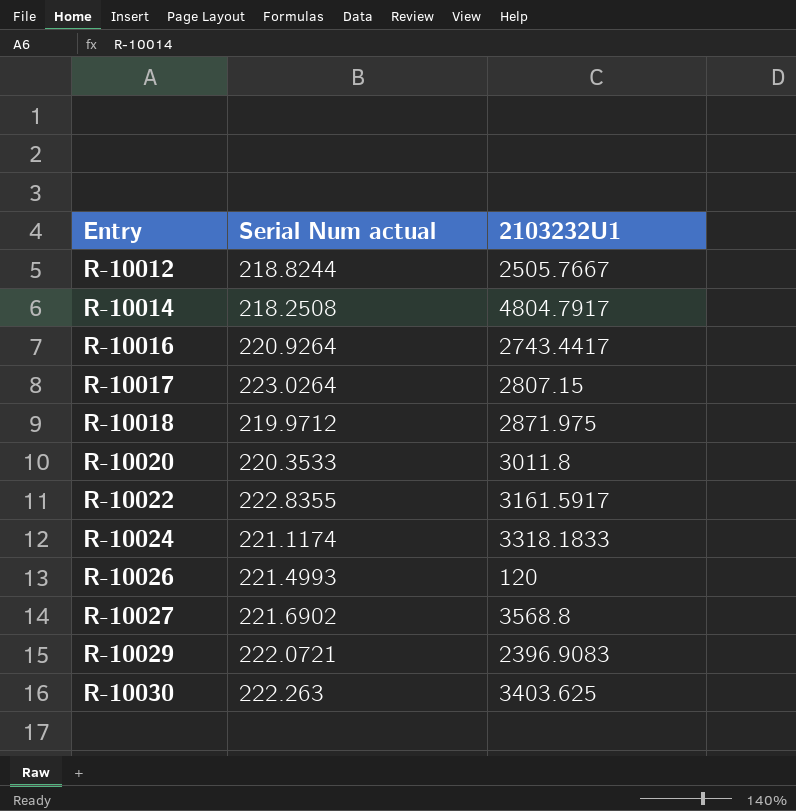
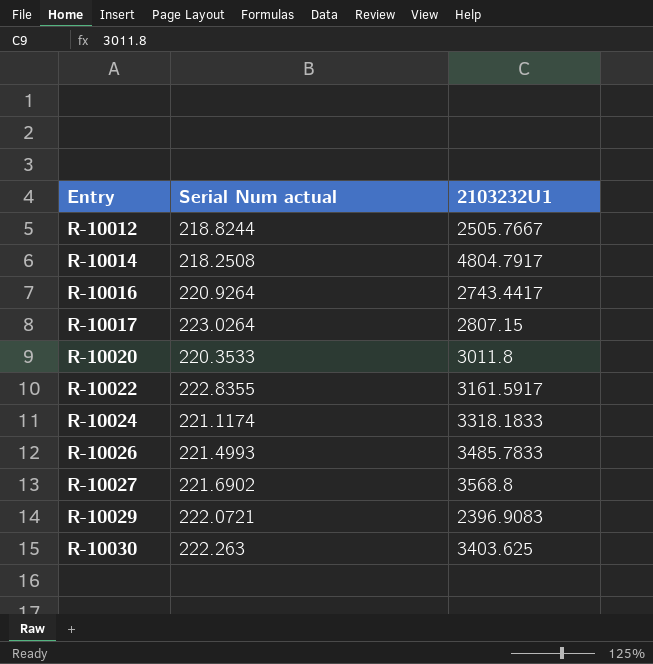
row R-10018: 219.9712 | 2871.975 -> none
R-10026 | 2103232U1: 120 -> 3485.7833

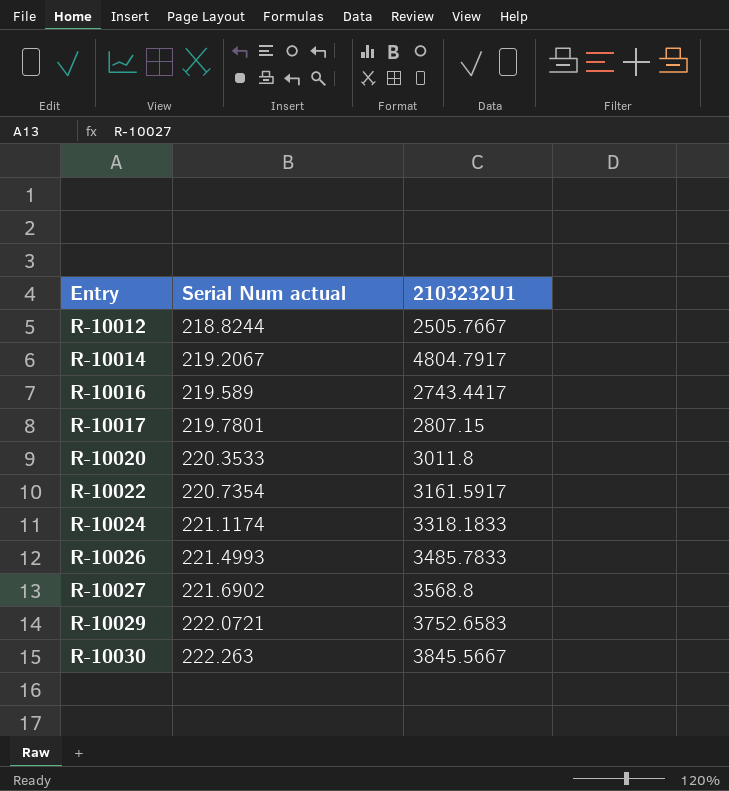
R-10014 | Serial Num actual: 218.2508 -> 219.2067
R-10016 | Serial Num actual: 220.9264 -> 219.589
R-10017 | Serial Num actual: 223.0264 -> 219.7801
R-10022 | Serial Num actual: 222.8355 -> 220.7354
R-10029 | 2103232U1: 2396.9083 -> 3752.6583
R-10030 | 2103232U1: 3403.625 -> 3845.5667

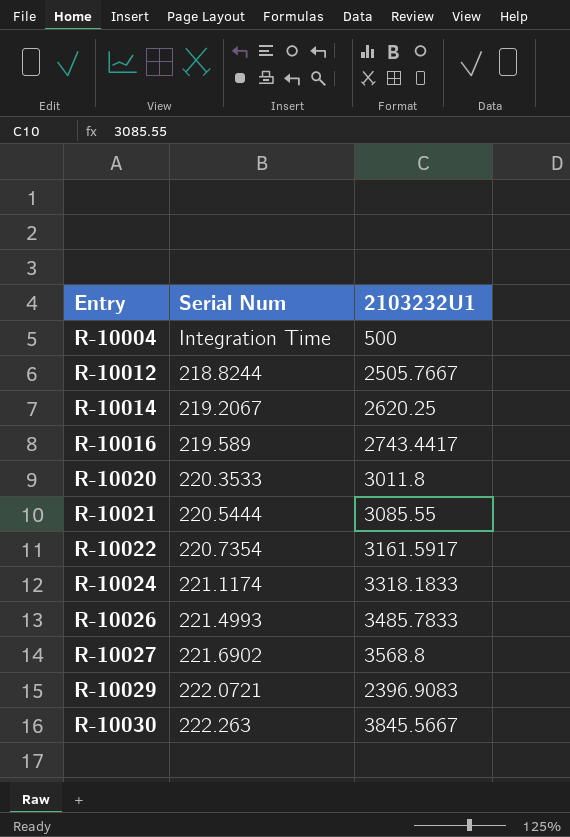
column name: Serial Num actual -> Serial Num
row R-10017: 219.7801 | 2807.15 -> none
row R-10004: none -> Integration Time | 500
R-10014 | 2103232U1: 4804.7917 -> 2620.25
row R-10021: none -> 220.5444 | 3085.55
R-10029 | 2103232U1: 3752.6583 -> 2396.9083

